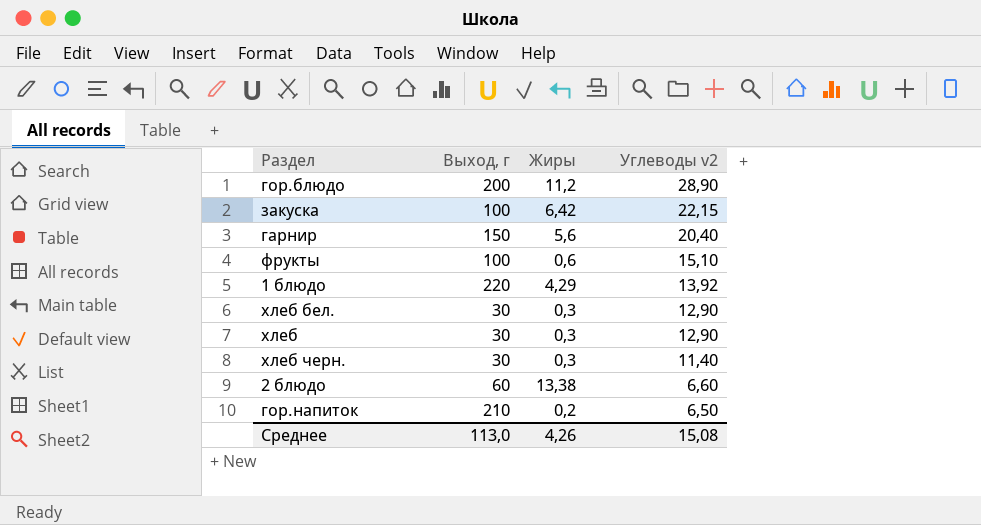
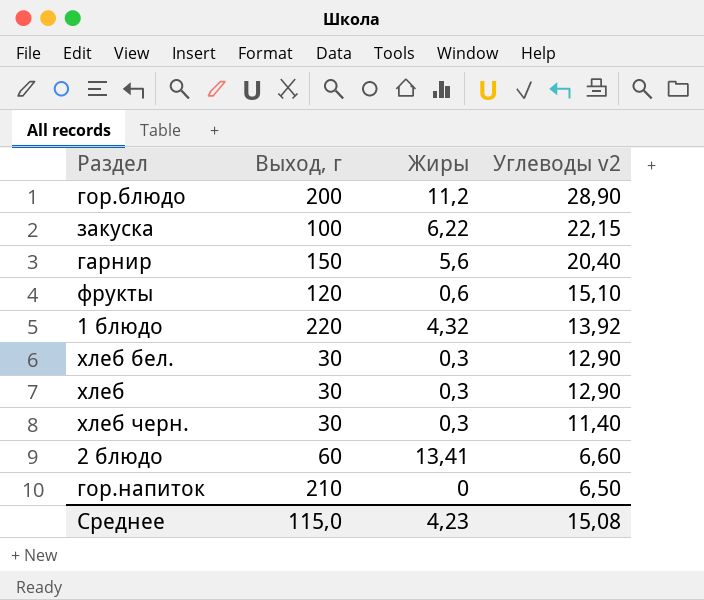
закуска | Жиры: 6,42 -> 6,22
фрукты | Выход, г: 100 -> 120
1 блюдо | Жиры: 4,29 -> 4,32
2 блюдо | Жиры: 13,38 -> 13,41
гор.напиток | Жиры: 0,2 -> 0
Среднее | Выход, г: 113,0 -> 115,0
Среднее | Жиры: 4,26 -> 4,23

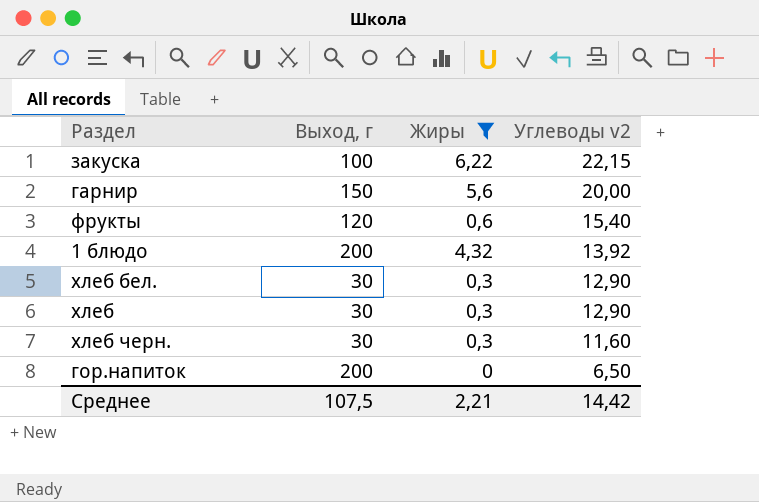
filter: none -> Жиры <= 6,22
гарнир | Углеводы v2: 20,40 -> 20,00
фрукты | Углеводы v2: 15,10 -> 15,40
1 блюдо | Выход, г: 220 -> 200
хлеб черн. | Углеводы v2: 11,40 -> 11,60
гор.напиток | Выход, г: 210 -> 200
Среднее | Выход, г: 115,0 -> 107,5
Среднее | Жиры: 4,23 -> 2,21
Среднее | Углеводы v2: 15,08 -> 14,42

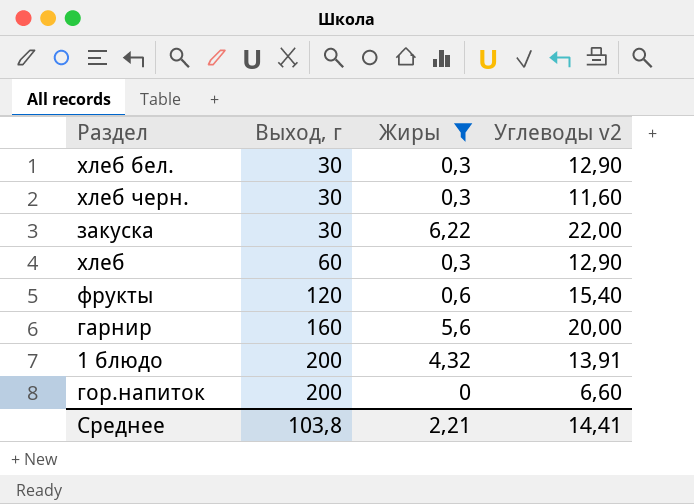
row order: Углеводы v2 descending -> Выход, г ascending
закуска | Выход, г: 100 -> 30
закуска | Углеводы v2: 22,15 -> 22,00
хлеб | Выход, г: 30 -> 60
гарнир | Выход, г: 150 -> 160
1 блюдо | Углеводы v2: 13,92 -> 13,91
гор.напиток | Углеводы v2: 6,50 -> 6,60
Среднее | Выход, г: 107,5 -> 103,8
Среднее | Углеводы v2: 14,42 -> 14,41

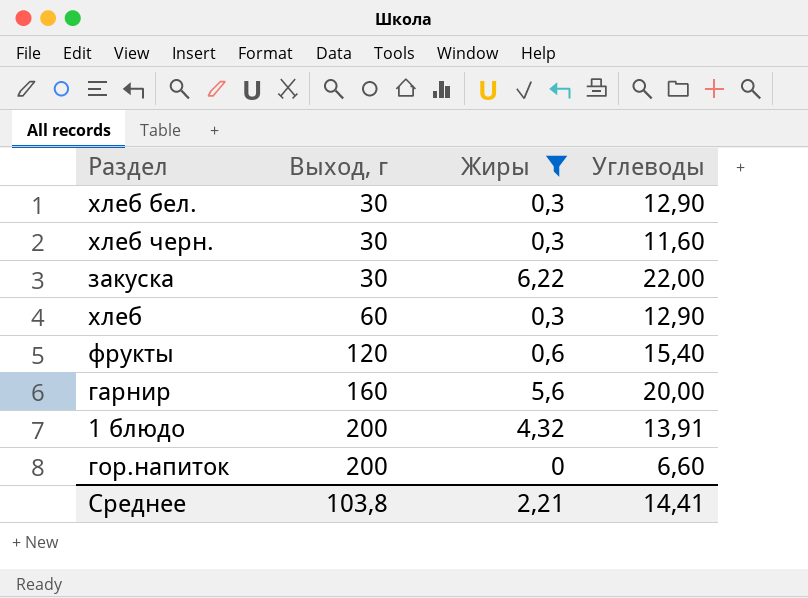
column name: Углеводы v2 -> Углеводы

